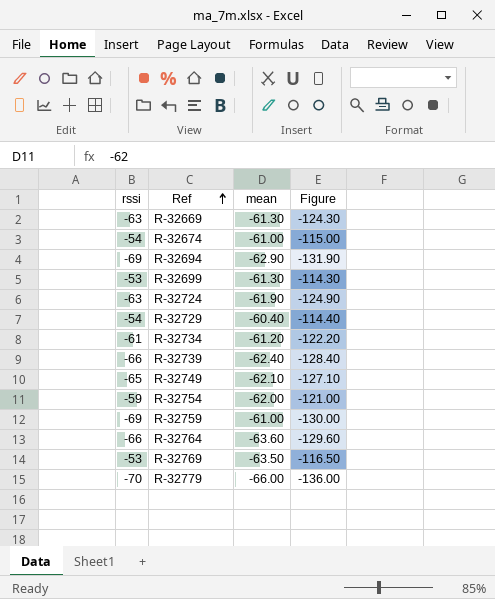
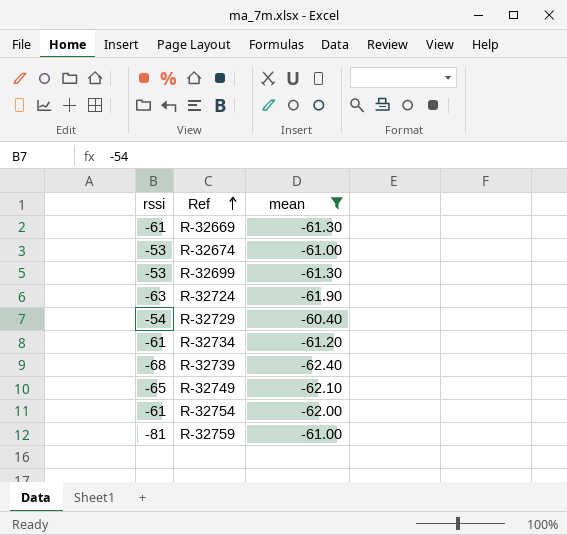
filter: none -> mean >= -62.40
column Figure | formula: [rssi] + [mean] -> none
R-32669 | rssi: -63 -> -61
R-32674 | rssi: -54 -> -53
R-32739 | rssi: -66 -> -68
R-32754 | rssi: -59 -> -61
R-32759 | rssi: -69 -> -81

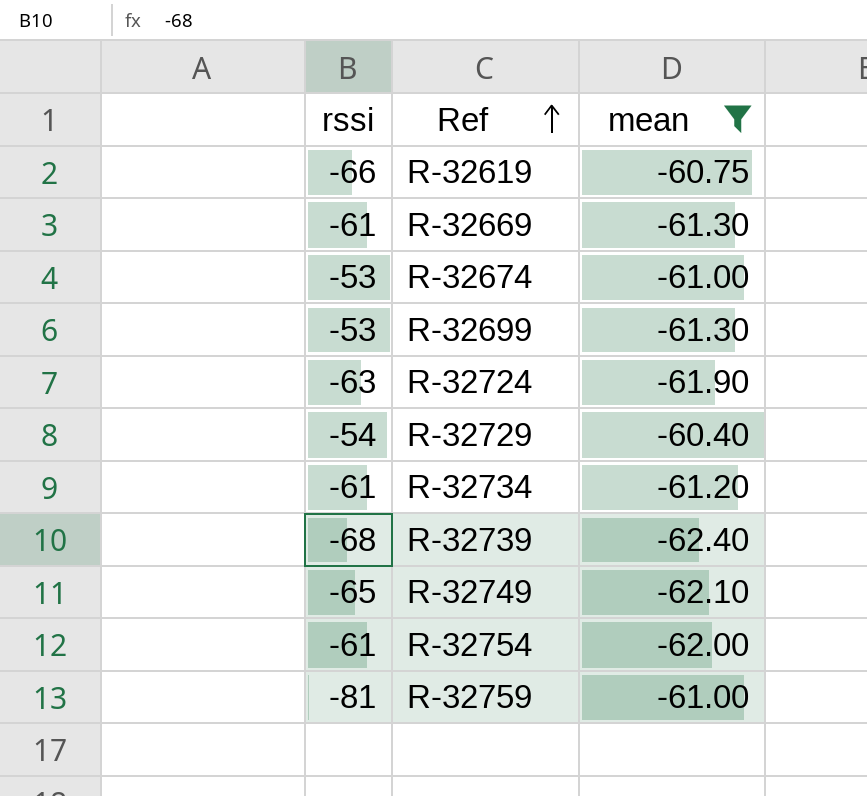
row R-32619: none -> -66 | -60.75

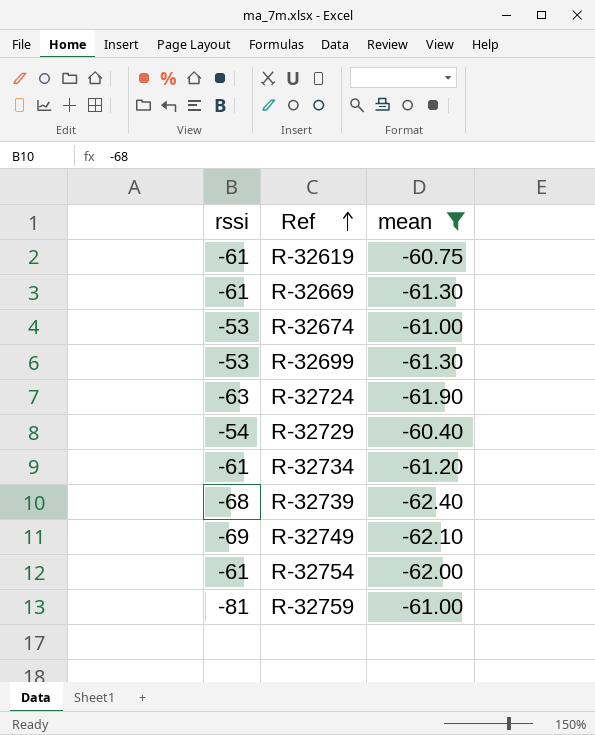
R-32619 | rssi: -66 -> -61
R-32749 | rssi: -65 -> -69

